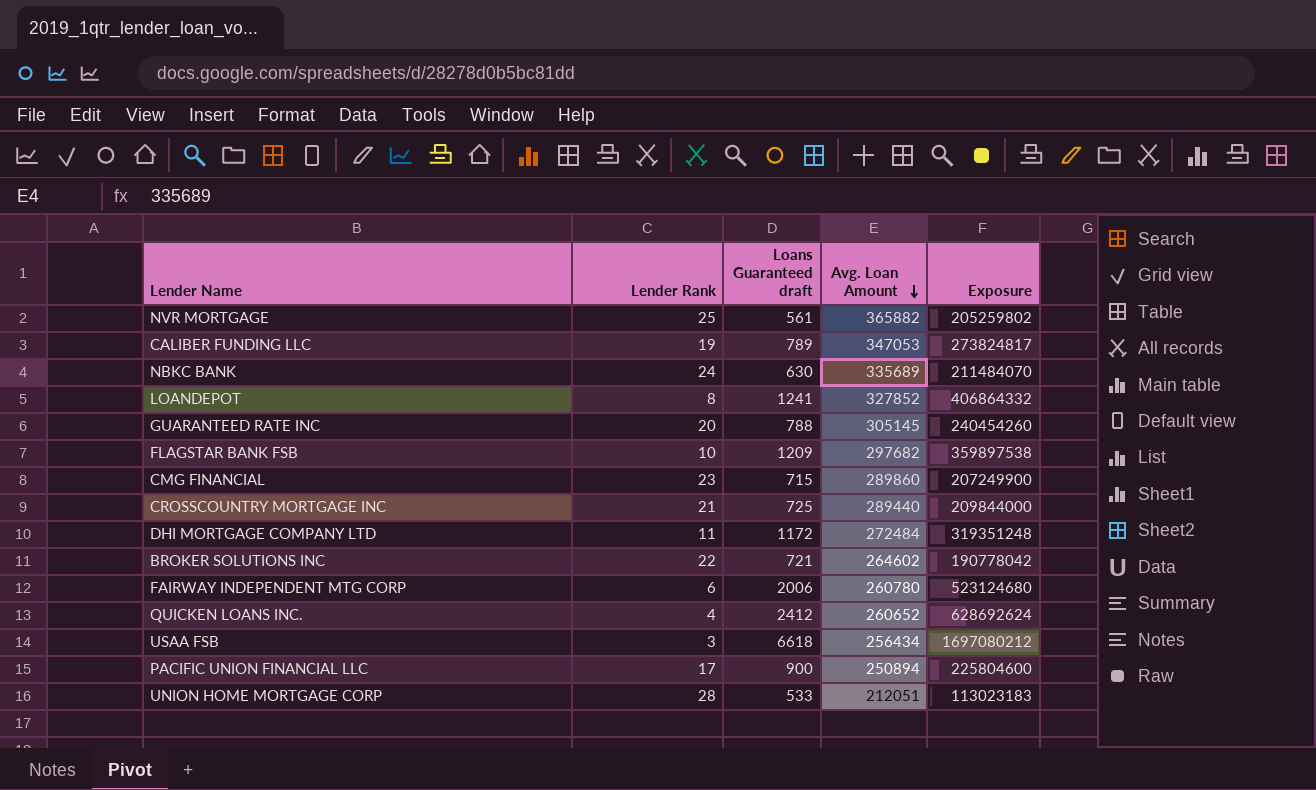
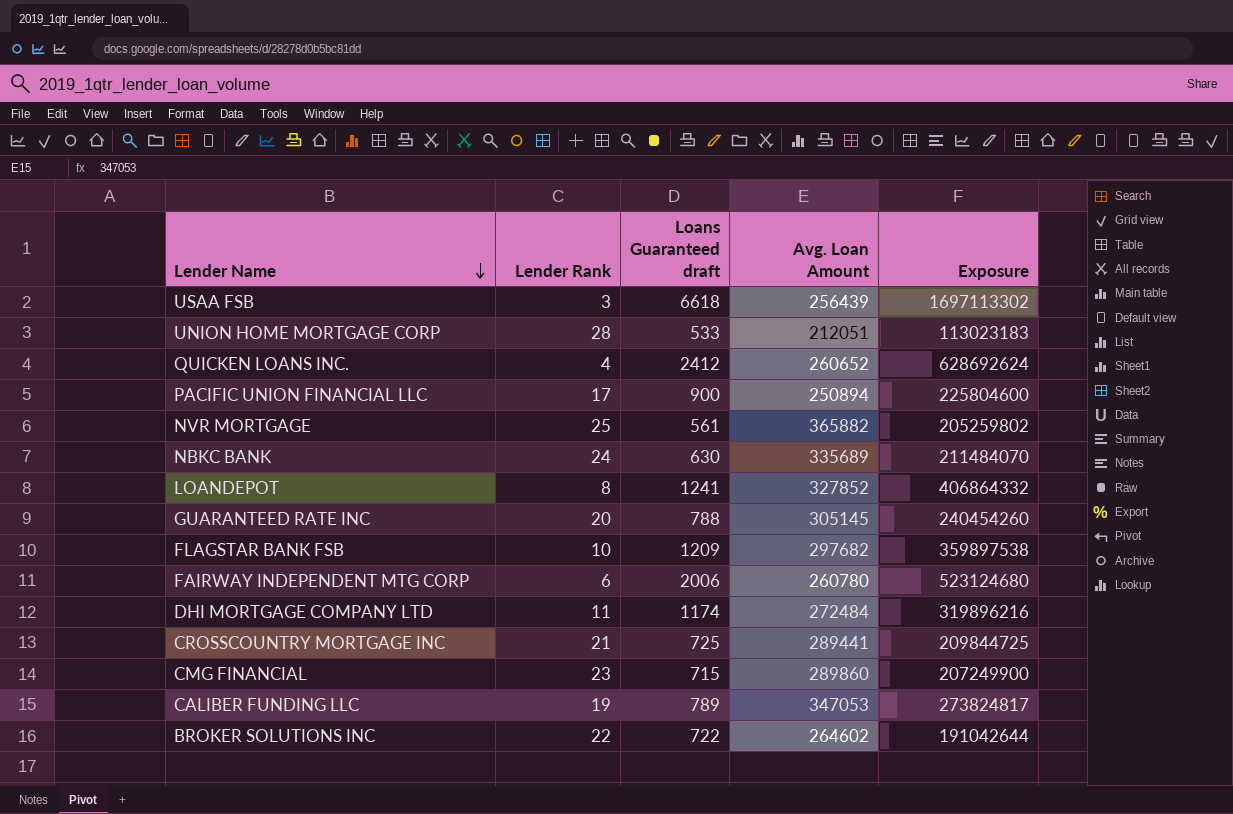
row order: Avg. Loan Amount descending -> Lender Name descending
USAA FSB | Avg. Loan Amount: 256434 -> 256439
USAA FSB | Exposure: 1697080212 -> 1697113302
DHI MORTGAGE COMPANY LTD | Loans Guaranteed draft: 1172 -> 1174
DHI MORTGAGE COMPANY LTD | Exposure: 319351248 -> 319896216
CROSSCOUNTRY MORTGAGE INC | Avg. Loan Amount: 289440 -> 289441
CROSSCOUNTRY MORTGAGE INC | Exposure: 209844000 -> 209844725
BROKER SOLUTIONS INC | Loans Guaranteed draft: 721 -> 722
BROKER SOLUTIONS INC | Exposure: 190778042 -> 191042644

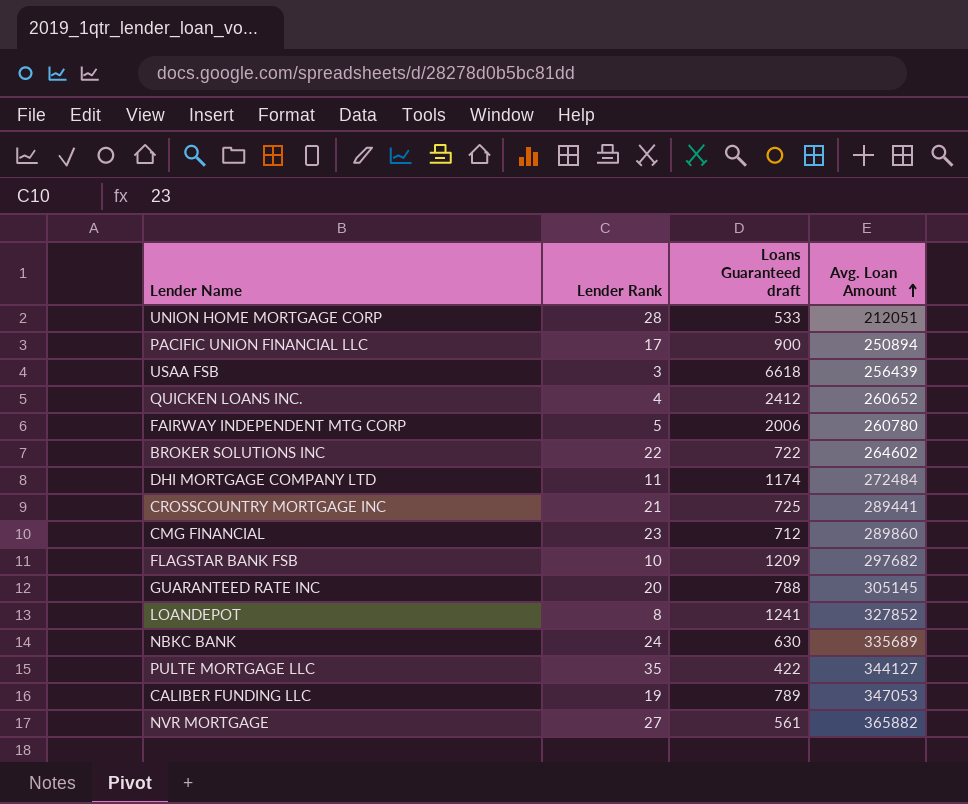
row order: Lender Name descending -> Avg. Loan Amount ascending
column Exposure | formula: [Loans Guaranteed draft] * [Avg. Loan Amount] -> none
FAIRWAY INDEPENDENT MTG CORP | Lender Rank: 6 -> 5
CMG FINANCIAL | Loans Guaranteed draft: 715 -> 712
row PULTE MORTGAGE LLC: none -> 35 | 422 | 344127
NVR MORTGAGE | Lender Rank: 25 -> 27

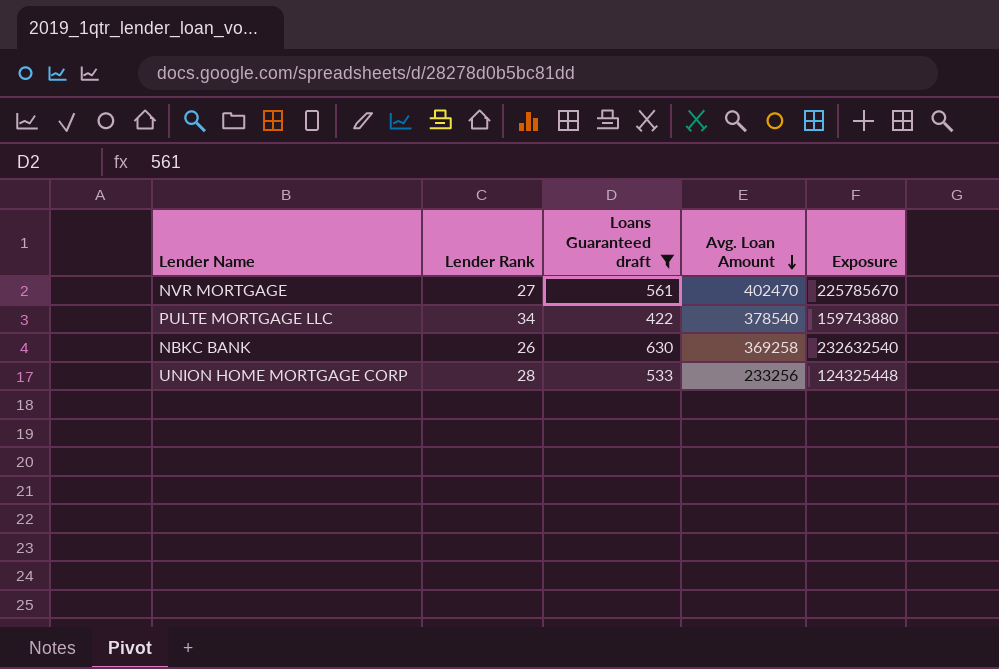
filter: none -> Loans Guaranteed draft <= 630
row order: Avg. Loan Amount ascending -> Avg. Loan Amount descending
column Exposure | formula: none -> [Loans Guaranteed draft] * [Avg. Loan Amount]
NVR MORTGAGE | Avg. Loan Amount: 365882 -> 402470
PULTE MORTGAGE LLC | Lender Rank: 35 -> 34
PULTE MORTGAGE LLC | Avg. Loan Amount: 344127 -> 378540
NBKC BANK | Lender Rank: 24 -> 26
NBKC BANK | Avg. Loan Amount: 335689 -> 369258
UNION HOME MORTGAGE CORP | Avg. Loan Amount: 212051 -> 233256

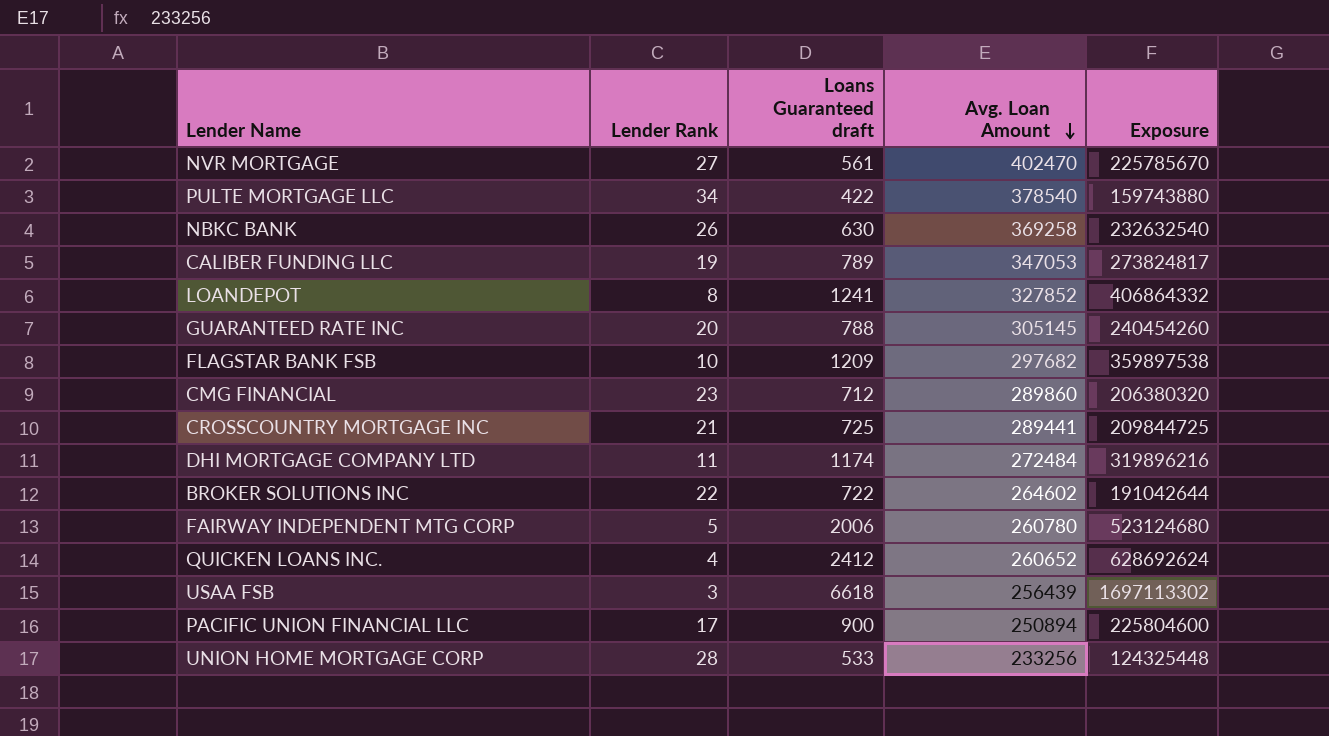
filter: Loans Guaranteed draft <= 630 -> none

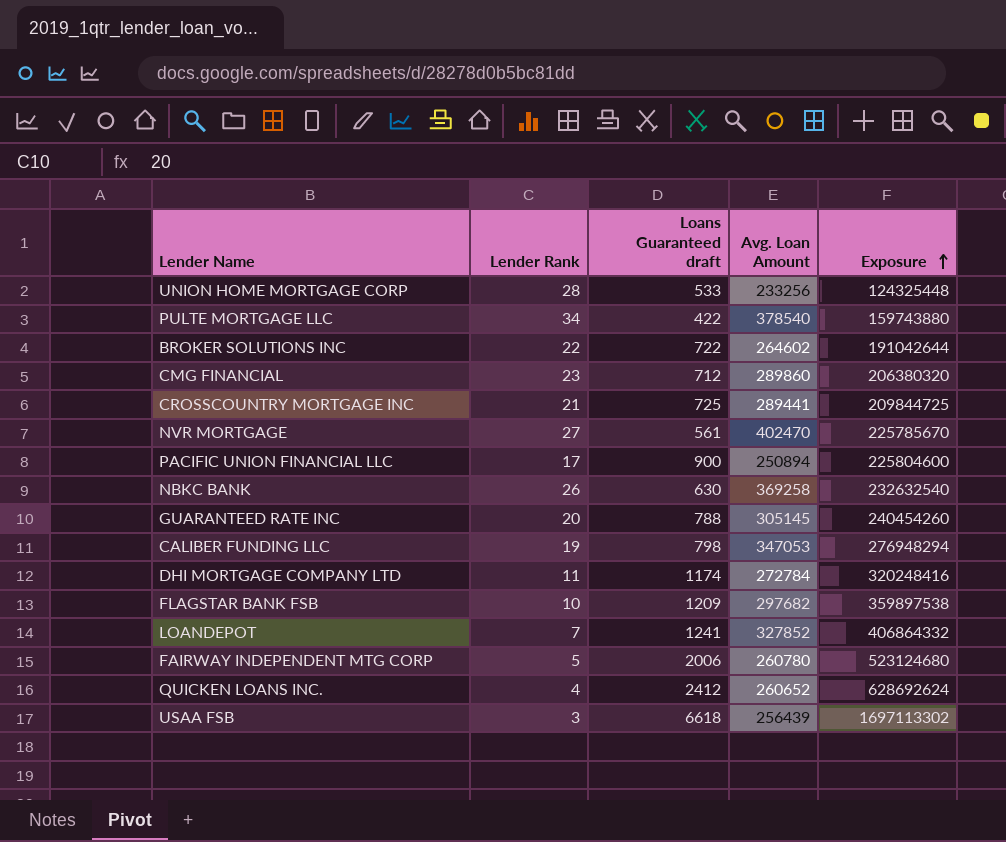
row order: Avg. Loan Amount descending -> Exposure ascending
CALIBER FUNDING LLC | Loans Guaranteed draft: 789 -> 798
CALIBER FUNDING LLC | Exposure: 273824817 -> 276948294
DHI MORTGAGE COMPANY LTD | Avg. Loan Amount: 272484 -> 272784
DHI MORTGAGE COMPANY LTD | Exposure: 319896216 -> 320248416
LOANDEPOT | Lender Rank: 8 -> 7

